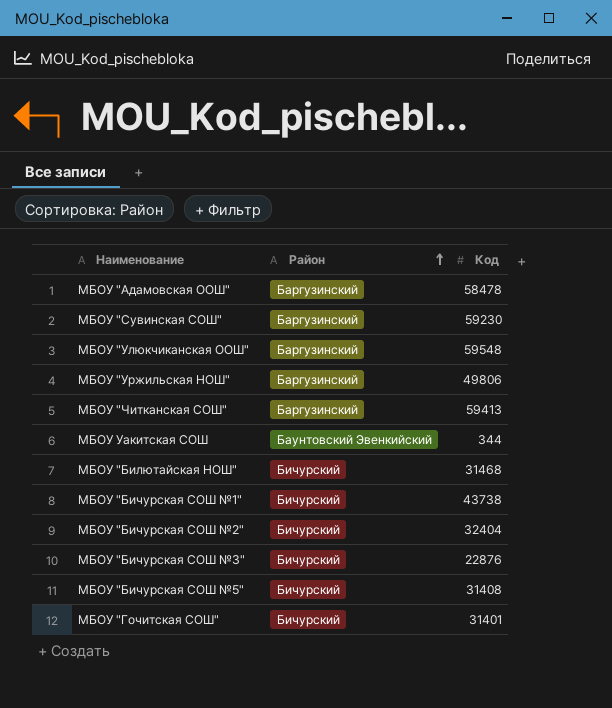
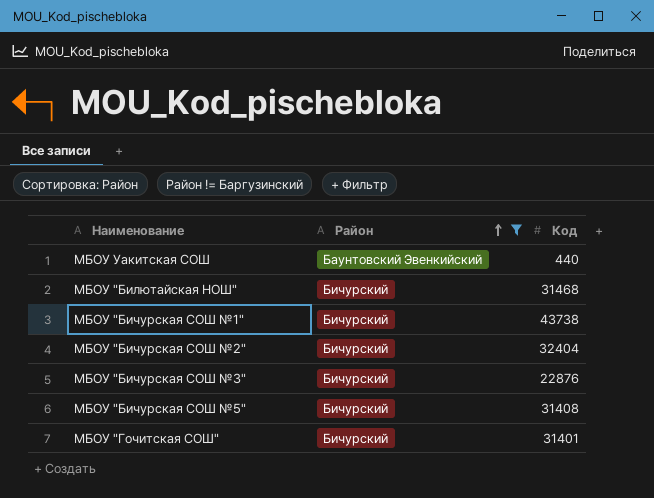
filter: none -> Район != Баргузинский
МБОУ Уакитская СОШ | Код: 344 -> 440

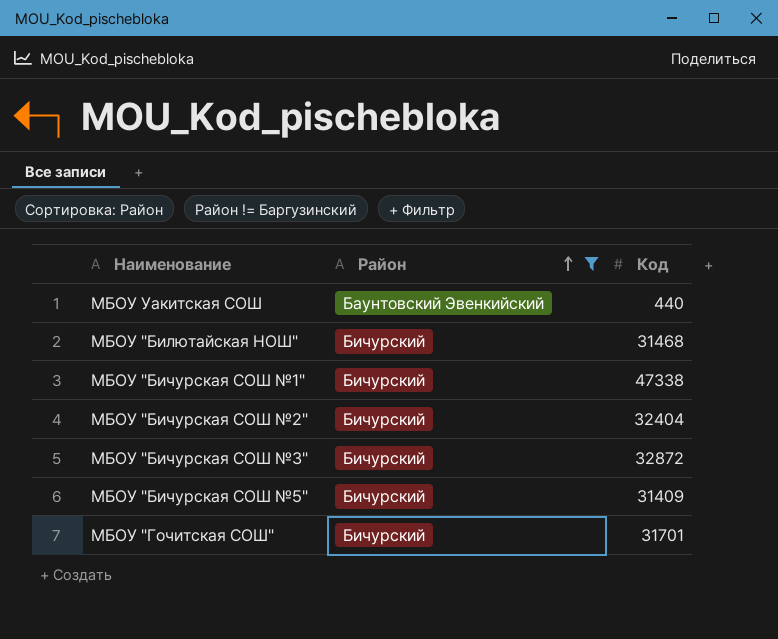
МБОУ "Бичурская СОШ №1" | Код: 43738 -> 47338
МБОУ "Бичурская СОШ №3" | Код: 22876 -> 32872
МБОУ "Бичурская СОШ №5" | Код: 31408 -> 31409
МБОУ "Гочитская СОШ" | Код: 31401 -> 31701

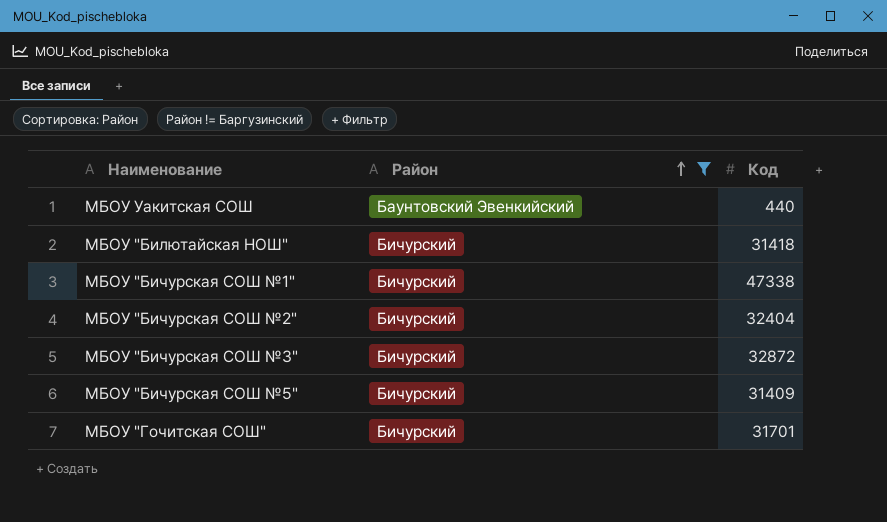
МБОУ "Билютайская НОШ" | Код: 31468 -> 31418

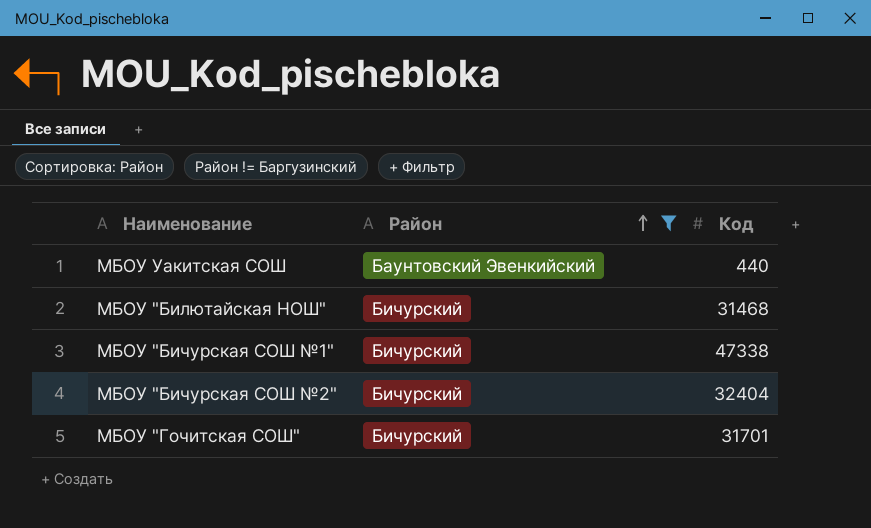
row МБОУ "Бичурская СОШ №3": Бичурский | 32872 -> none
row МБОУ "Бичурская СОШ №5": Бичурский | 31409 -> none
МБОУ "Билютайская НОШ" | Код: 31418 -> 31468

